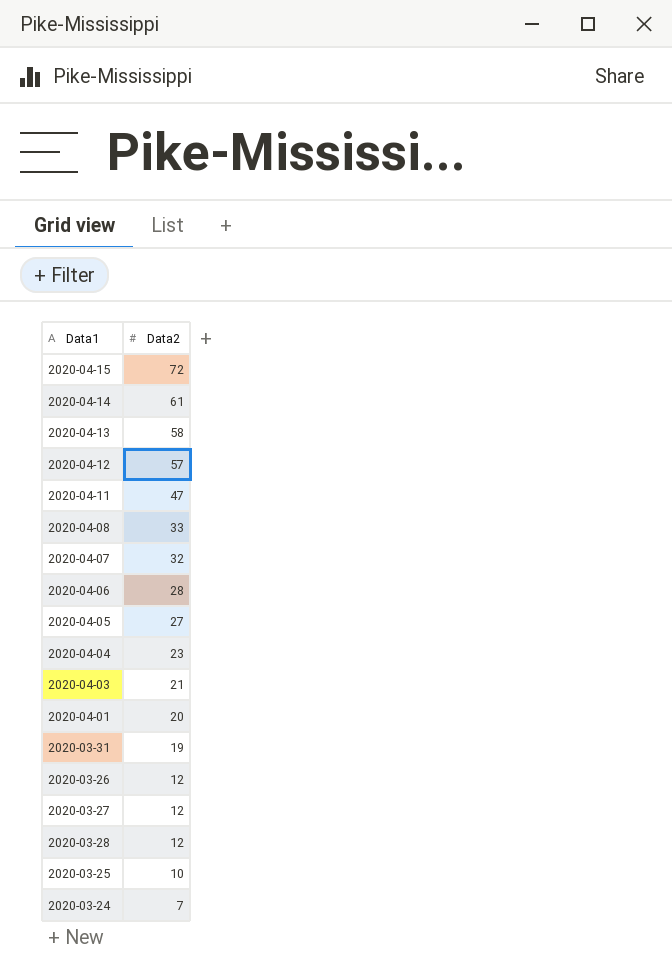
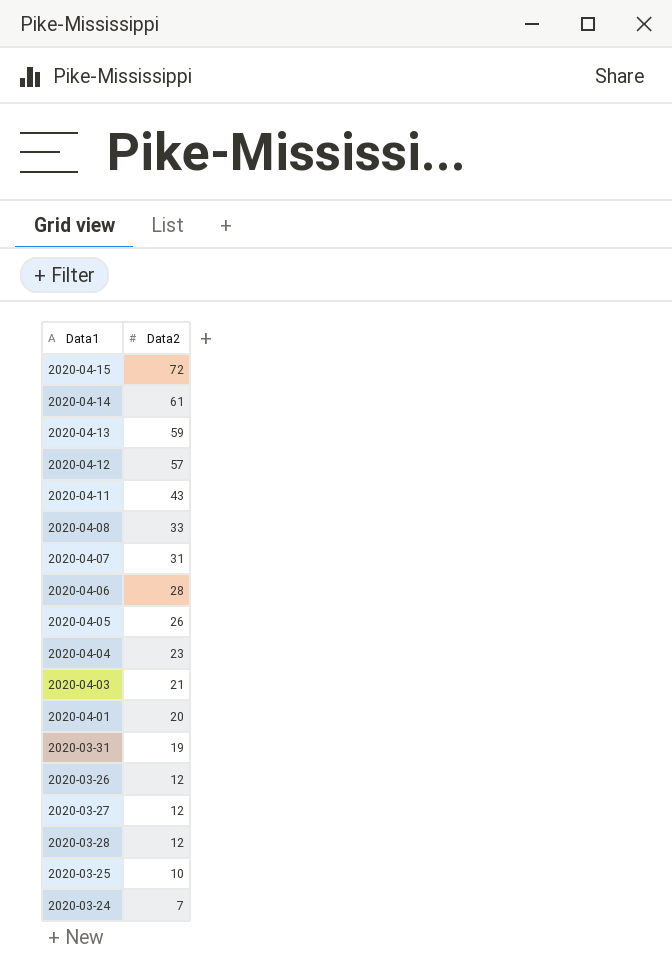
2020-04-13 | Data2: 58 -> 59
2020-04-11 | Data2: 47 -> 43
2020-04-07 | Data2: 32 -> 31
2020-04-05 | Data2: 27 -> 26

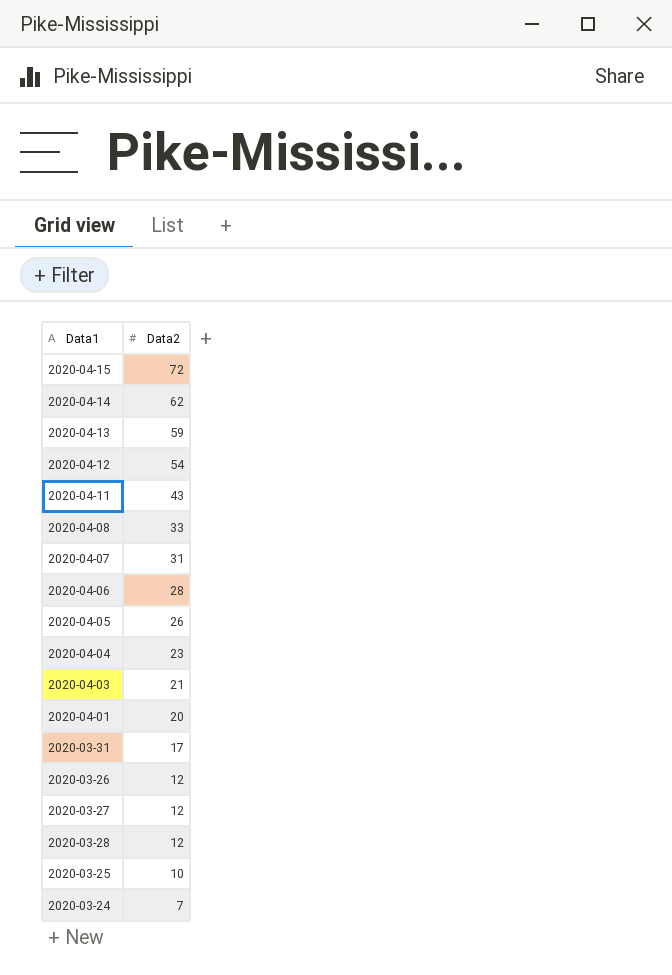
2020-04-14 | Data2: 61 -> 62
2020-04-12 | Data2: 57 -> 54
2020-03-31 | Data2: 19 -> 17

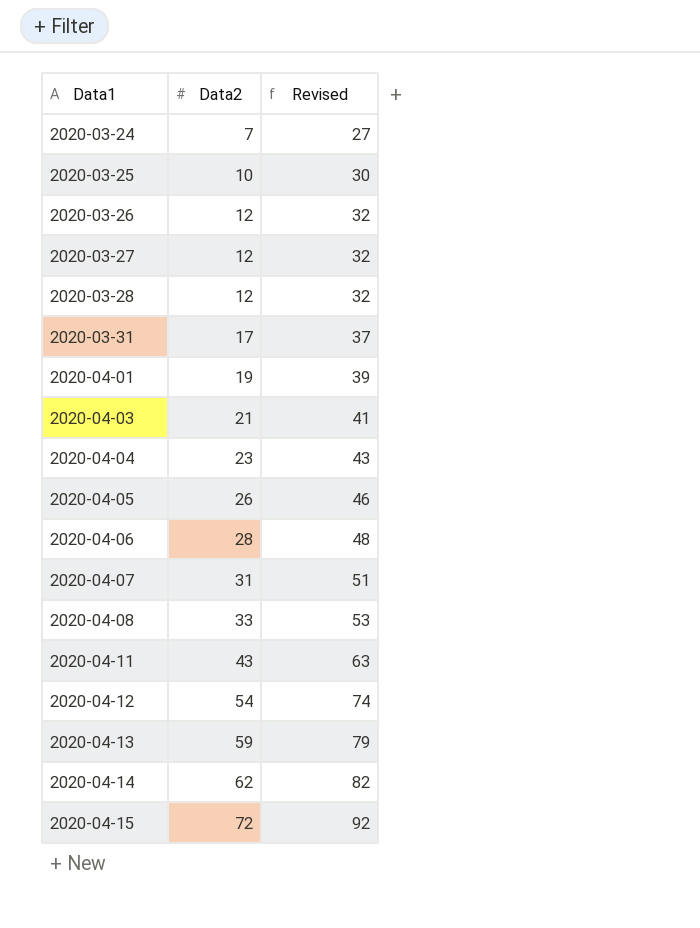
row order: Data2 descending -> Data1 ascending
column Revised | formula: none -> [Data2] + 20
2020-04-01 | Data2: 20 -> 19

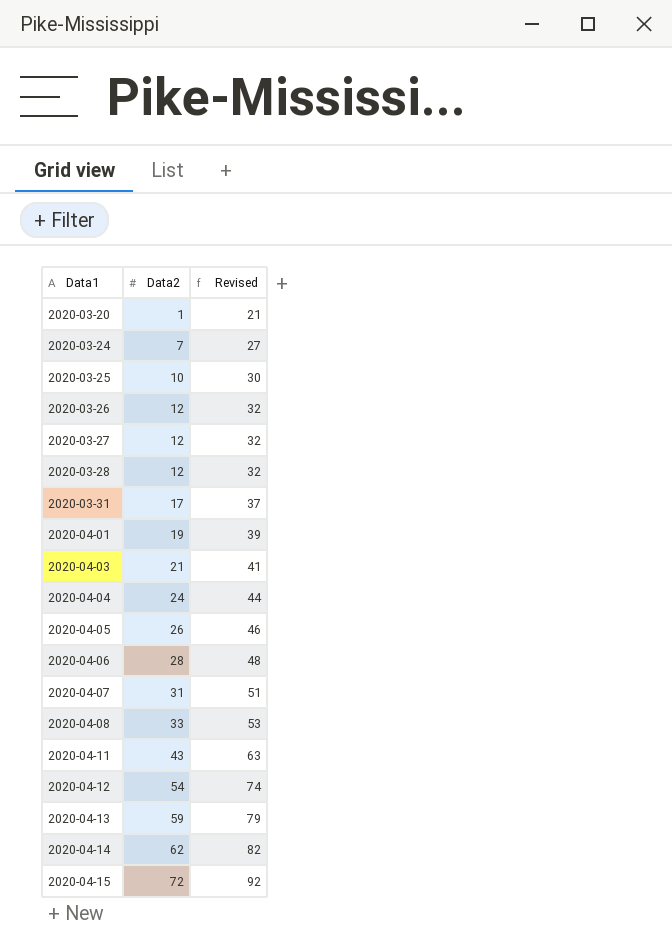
row 2020-03-20: none -> 1 | 21
2020-04-04 | Data2: 23 -> 24
2020-04-04 | Revised: 43 -> 44

